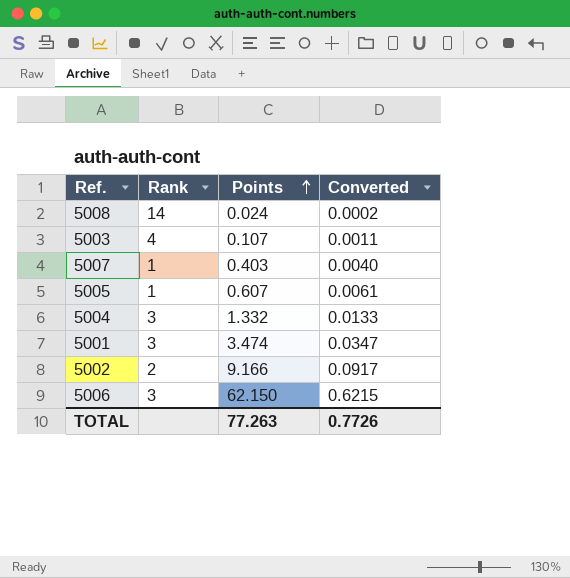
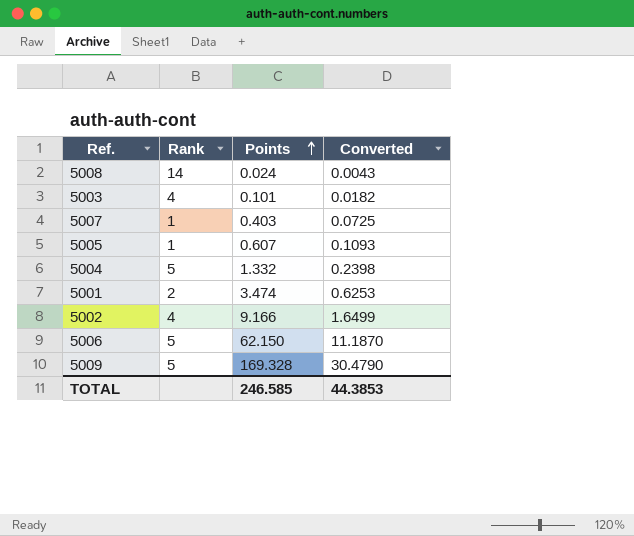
column Converted | formula: [Points] * 0.01 -> [Points] * 0.18
5003 | Points: 0.107 -> 0.101
5004 | Rank: 3 -> 5
5001 | Rank: 3 -> 2
5002 | Rank: 2 -> 4
5006 | Rank: 3 -> 5
row 5009: none -> 5 | 169.328 | 30.4790
TOTAL | Points: 77.263 -> 246.585
TOTAL | Converted: 0.7726 -> 44.3853

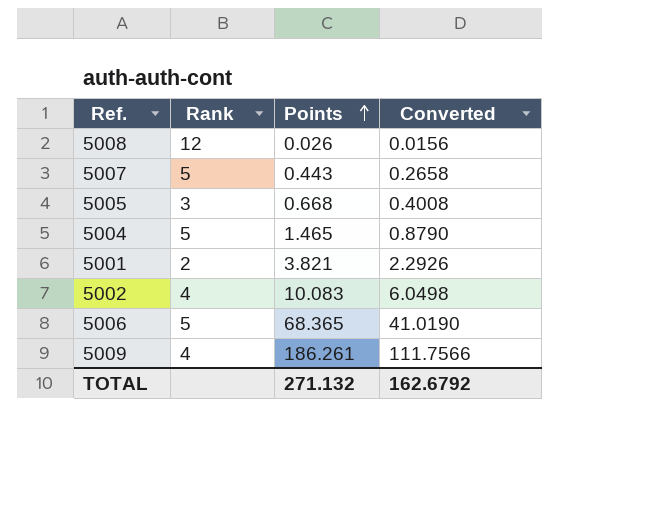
column Converted | formula: [Points] * 0.18 -> [Points] * 0.6
row 5003: 4 | 0.101 | 0.0182 -> none
5008 | Rank: 14 -> 12
5008 | Points: 0.024 -> 0.026
5007 | Rank: 1 -> 5
5007 | Points: 0.403 -> 0.443
5005 | Rank: 1 -> 3
5005 | Points: 0.607 -> 0.668
5004 | Points: 1.332 -> 1.465
5001 | Points: 3.474 -> 3.821
5002 | Points: 9.166 -> 10.083
5006 | Points: 62.150 -> 68.365
5009 | Rank: 5 -> 4
5009 | Points: 169.328 -> 186.261
TOTAL | Points: 246.585 -> 271.132
TOTAL | Converted: 44.3853 -> 162.6792

